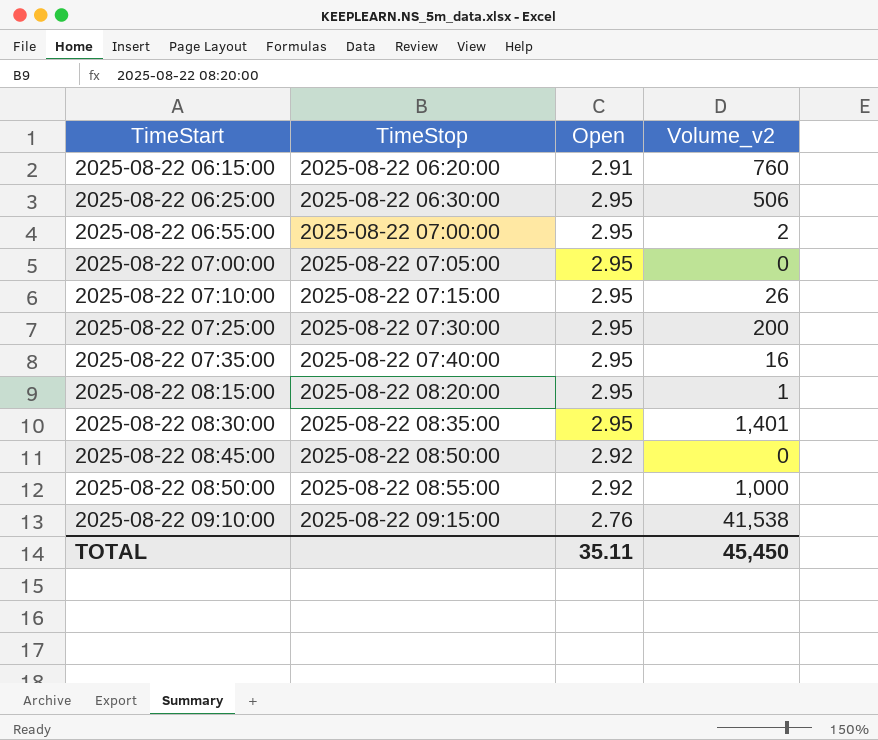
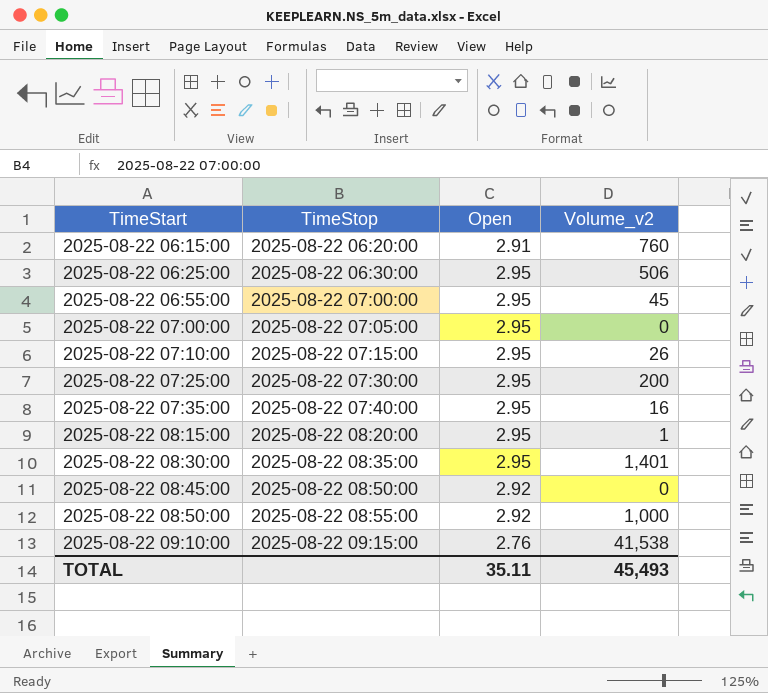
2025-08-22 06:55:00 | Volume_v2: 2 -> 45
TOTAL | Volume_v2: 45,450 -> 45,493

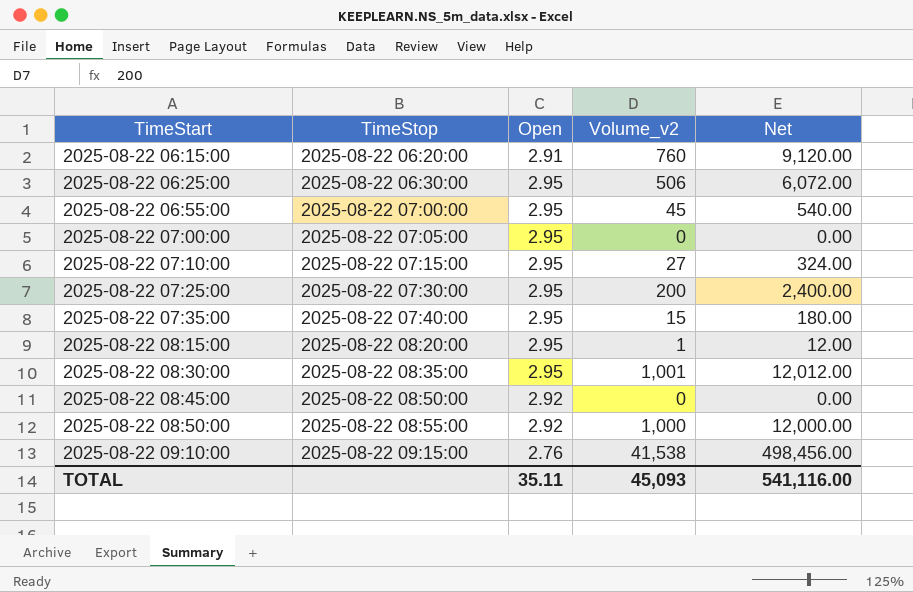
column Net | formula: none -> [Volume_v2] * 12
2025-08-22 07:10:00 | Volume_v2: 26 -> 27
2025-08-22 07:35:00 | Volume_v2: 16 -> 15
2025-08-22 08:30:00 | Volume_v2: 1,401 -> 1,001
TOTAL | Volume_v2: 45,493 -> 45,093

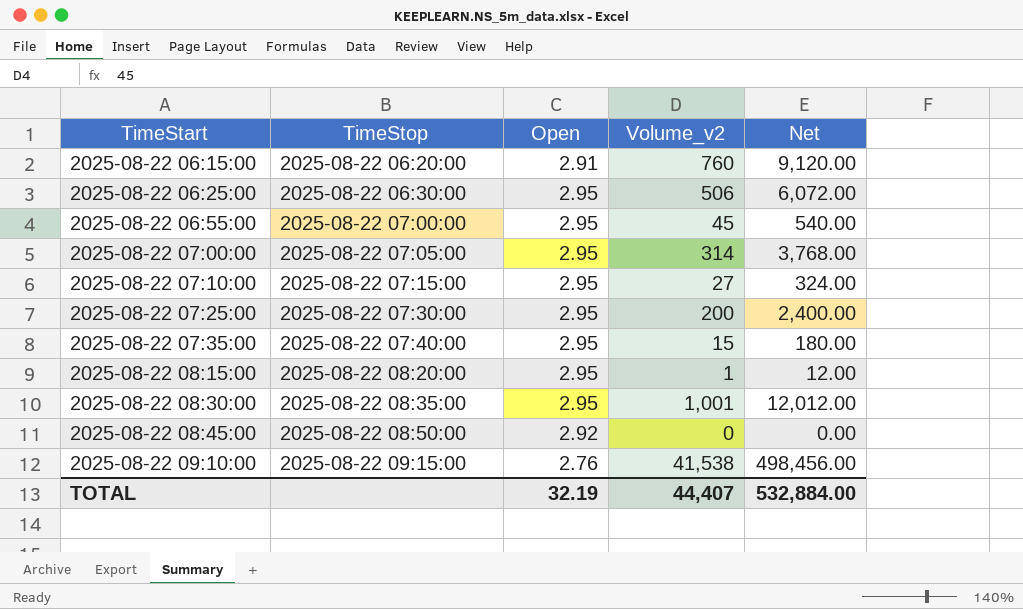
row 2025-08-22 08:50:00: 2025-08-22 08:55:00 | 2.92 | 1,000 | 12,000.00 -> none
2025-08-22 07:00:00 | Volume_v2: 0 -> 314
2025-08-22 07:00:00 | Net: 0.00 -> 3,768.00
TOTAL | Open: 35.11 -> 32.19
TOTAL | Volume_v2: 45,093 -> 44,407
TOTAL | Net: 541,116.00 -> 532,884.00

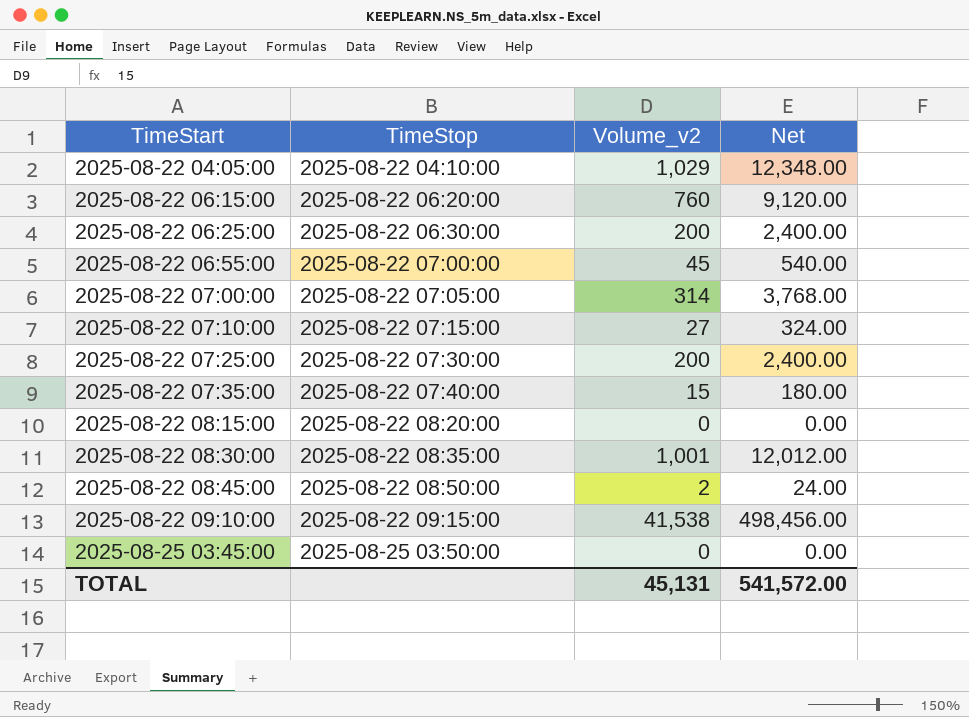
column Open | position: 3 -> none
row 2025-08-22 04:05:00: none -> 2025-08-22 04:10:00 | 1,029 | 12,348.00
2025-08-22 06:25:00 | Volume_v2: 506 -> 200
2025-08-22 06:25:00 | Net: 6,072.00 -> 2,400.00
2025-08-22 08:15:00 | Volume_v2: 1 -> 0
2025-08-22 08:15:00 | Net: 12.00 -> 0.00
2025-08-22 08:45:00 | Volume_v2: 0 -> 2
2025-08-22 08:45:00 | Net: 0.00 -> 24.00
row 2025-08-25 03:45:00: none -> 2025-08-25 03:50:00 | 0 | 0.00
TOTAL | Volume_v2: 44,407 -> 45,131
TOTAL | Net: 532,884.00 -> 541,572.00

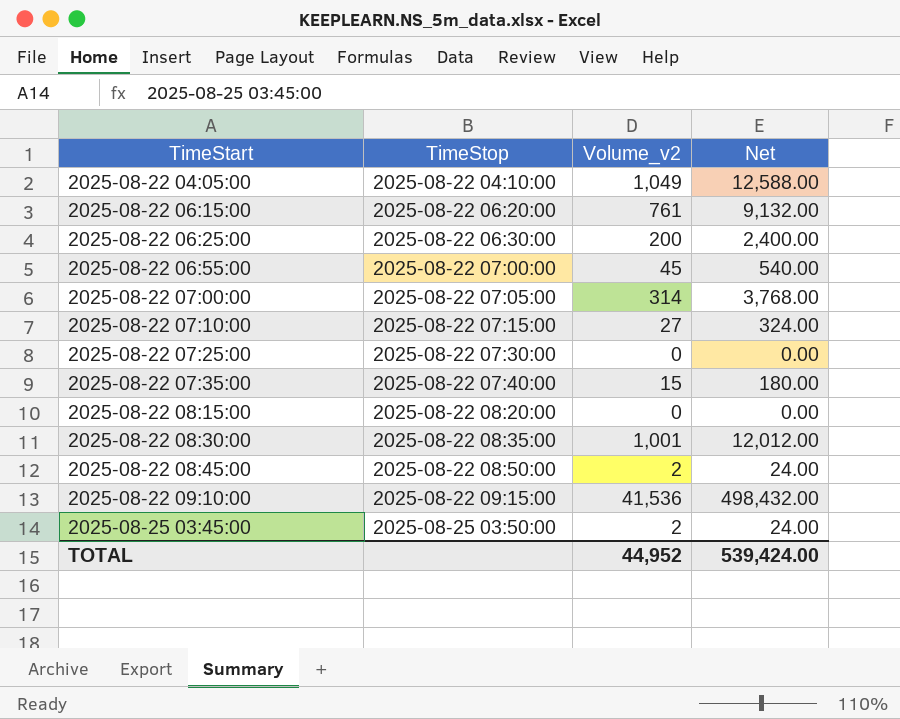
2025-08-22 04:05:00 | Volume_v2: 1,029 -> 1,049
2025-08-22 04:05:00 | Net: 12,348.00 -> 12,588.00
2025-08-22 06:15:00 | Volume_v2: 760 -> 761
2025-08-22 06:15:00 | Net: 9,120.00 -> 9,132.00
2025-08-22 07:25:00 | Volume_v2: 200 -> 0
2025-08-22 07:25:00 | Net: 2,400.00 -> 0.00
2025-08-22 09:10:00 | Volume_v2: 41,538 -> 41,536
2025-08-22 09:10:00 | Net: 498,456.00 -> 498,432.00
2025-08-25 03:45:00 | Volume_v2: 0 -> 2
2025-08-25 03:45:00 | Net: 0.00 -> 24.00
TOTAL | Volume_v2: 45,131 -> 44,952
TOTAL | Net: 541,572.00 -> 539,424.00

